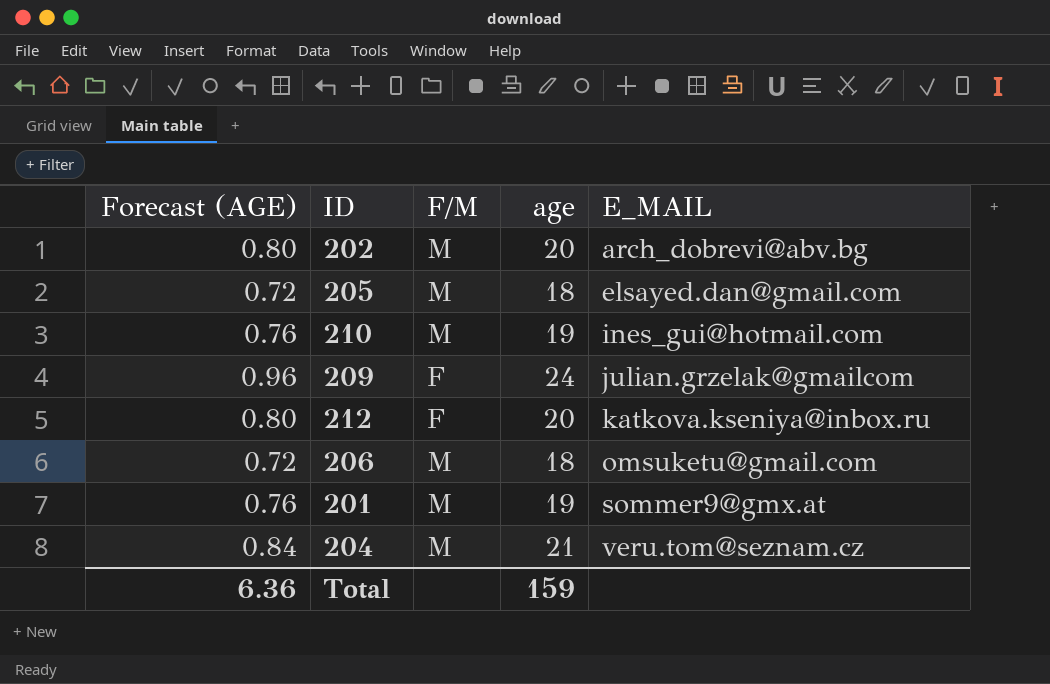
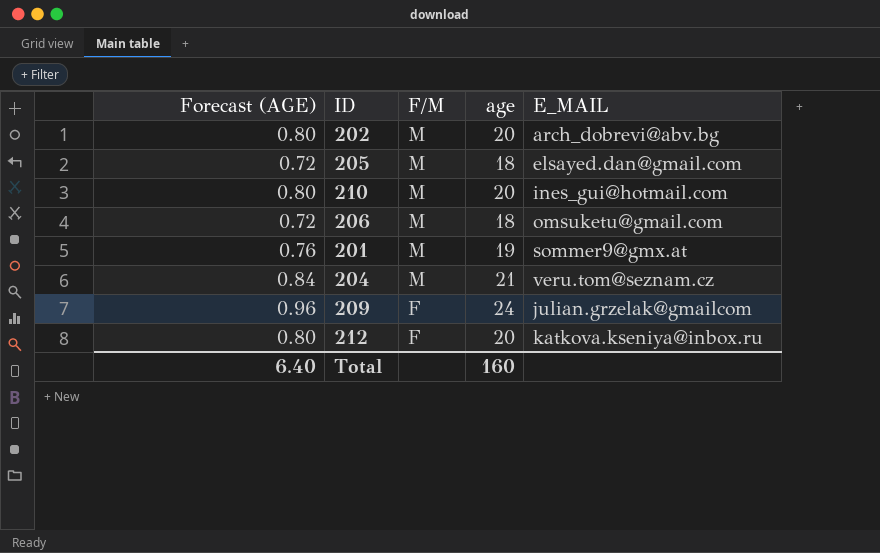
row order: E_MAIL ascending -> F/M descending
210 | Forecast (AGE): 0.76 -> 0.80
210 | age: 19 -> 20
Total | Forecast (AGE): 6.36 -> 6.40
Total | age: 159 -> 160

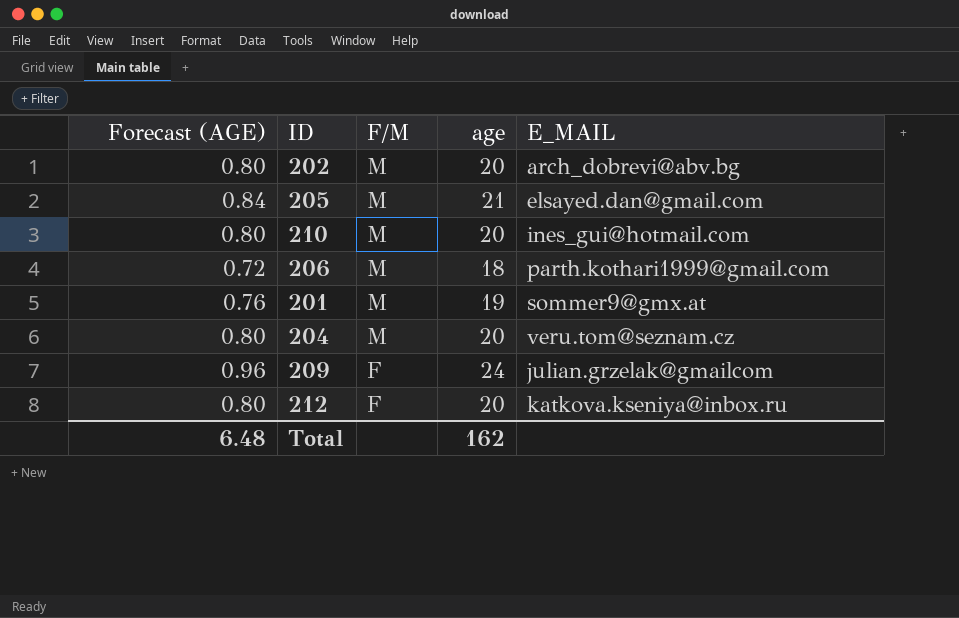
205 | Forecast (AGE): 0.72 -> 0.84
205 | age: 18 -> 21
206 | E_MAIL: omsuketu@gmail.com -> parth.kothari1999@gmail.com
204 | Forecast (AGE): 0.84 -> 0.80
204 | age: 21 -> 20
Total | Forecast (AGE): 6.40 -> 6.48
Total | age: 160 -> 162

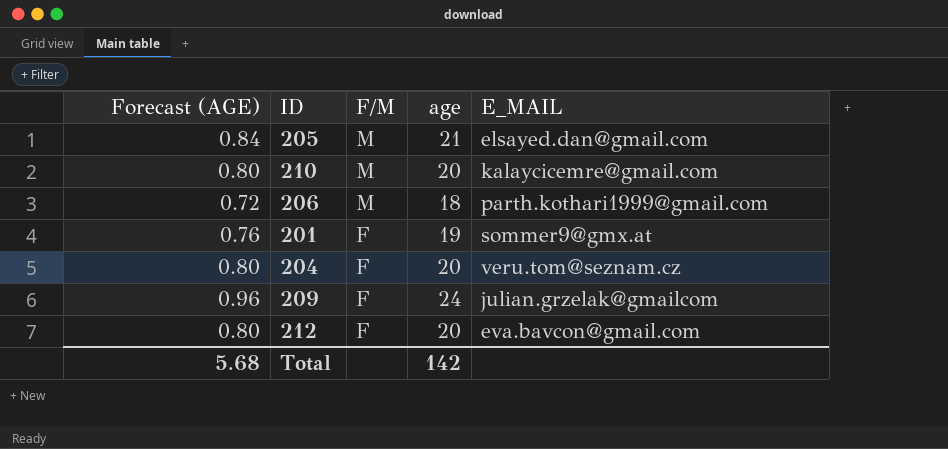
row 202: 0.80 | M | 20 | arch_dobrevi@abv.bg -> none
210 | E_MAIL: ines_gui@hotmail.com -> kalaycicemre@gmail.com
201 | F/M: M -> F
204 | F/M: M -> F
212 | E_MAIL: katkova.kseniya@inbox.ru -> eva.bavcon@gmail.com
Total | Forecast (AGE): 6.48 -> 5.68
Total | age: 162 -> 142

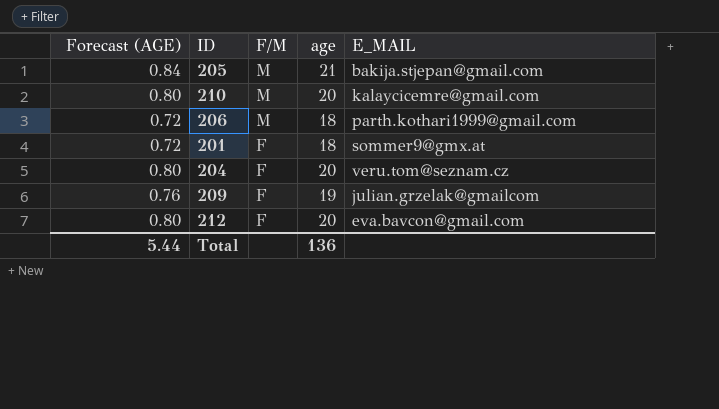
205 | E_MAIL: elsayed.dan@gmail.com -> bakija.stjepan@gmail.com
201 | Forecast (AGE): 0.76 -> 0.72
201 | age: 19 -> 18
209 | Forecast (AGE): 0.96 -> 0.76
209 | age: 24 -> 19
Total | Forecast (AGE): 5.68 -> 5.44
Total | age: 142 -> 136

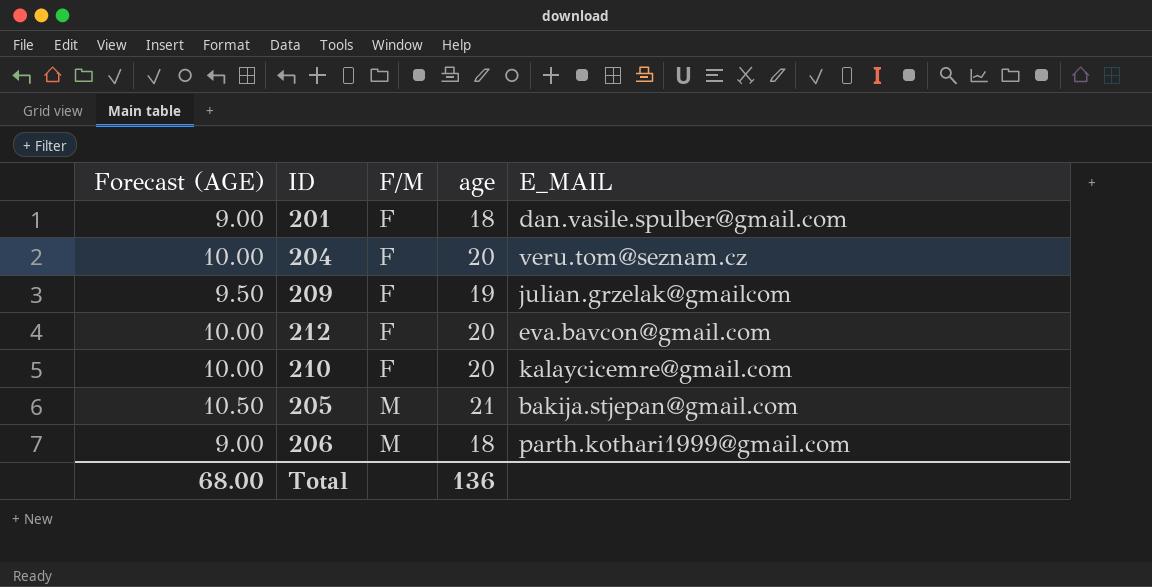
row order: F/M descending -> F/M ascending
column Forecast (AGE) | formula: [age] * 0.04 -> [age] * 0.5
201 | E_MAIL: sommer9@gmx.at -> dan.vasile.spulber@gmail.com
210 | F/M: M -> F
Total | Forecast (AGE): 5.44 -> 68.00

